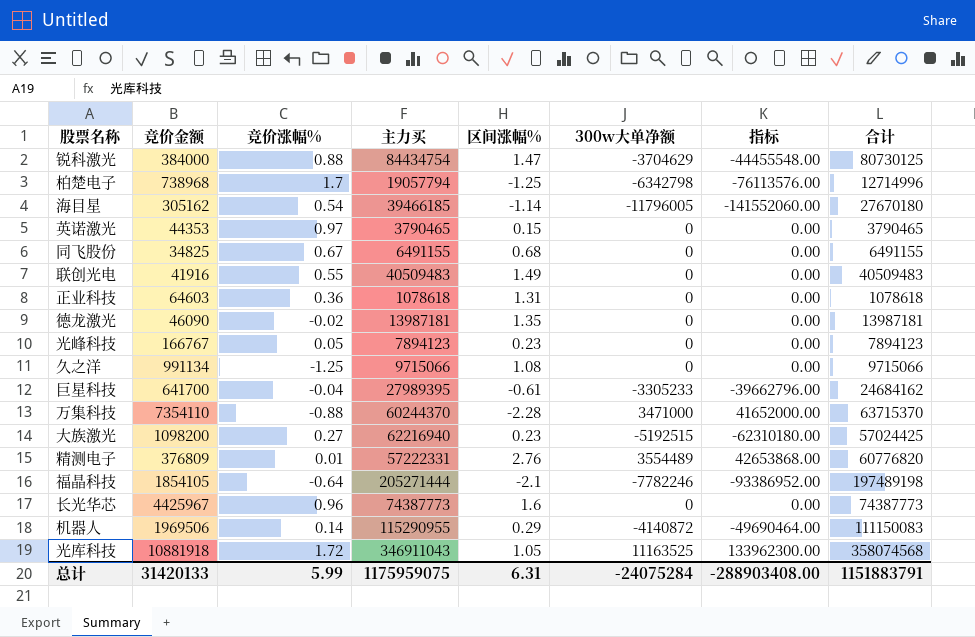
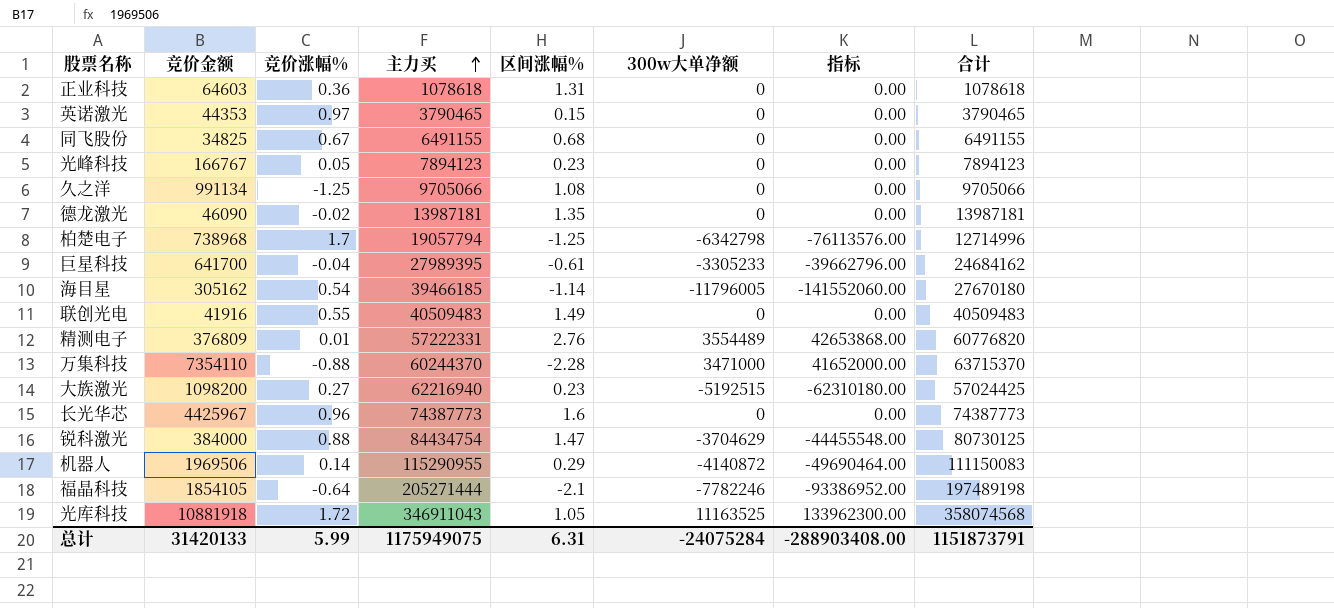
row order: none -> 主力买 ascending
久之洋 | 主力买: 9715066 -> 9705066
久之洋 | 合计: 9715066 -> 9705066
总计 | 主力买: 1175959075 -> 1175949075
总计 | 合计: 1151883791 -> 1151873791

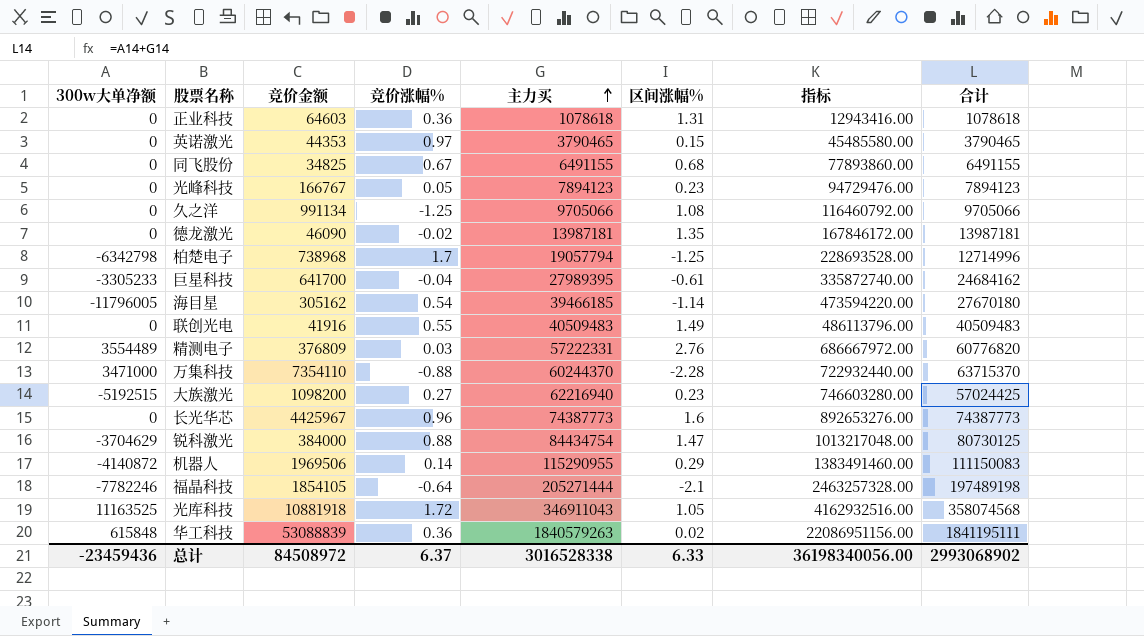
column 300w大单净额 | position: 6 -> 1
column 指标 | formula: [300w大单净额] * 12 -> [主力买] * 12
精测电子 | 竞价涨幅%: 0.01 -> 0.03
row 华工科技: none -> 615848 | 53088839 | 0.36 | 1840579263 | 0.02 | 22086951156.00 | 1841195111
总计 | 300w大单净额: -24075284 -> -23459436
总计 | 竞价金额: 31420133 -> 84508972
总计 | 竞价涨幅%: 5.99 -> 6.37
总计 | 主力买: 1175949075 -> 3016528338
总计 | 区间涨幅%: 6.31 -> 6.33
总计 | 指标: -288903408.00 -> 36198340056.00
总计 | 合计: 1151873791 -> 2993068902

